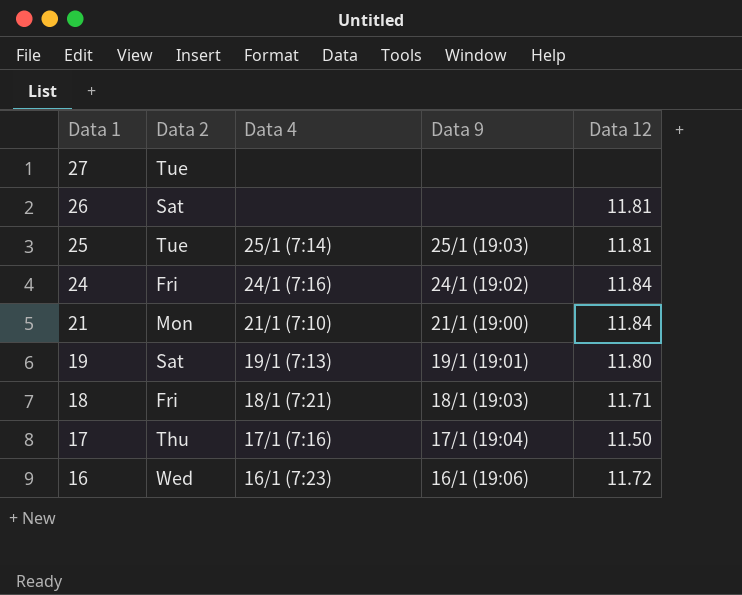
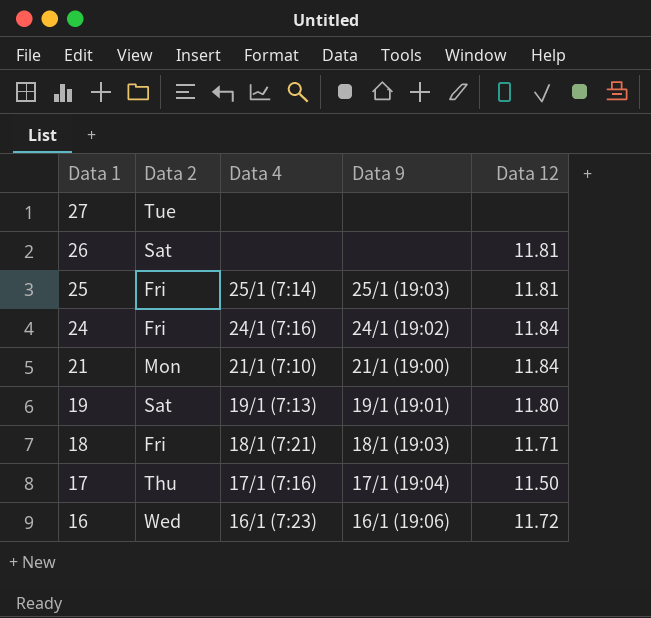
25 | Data 2: Tue -> Fri

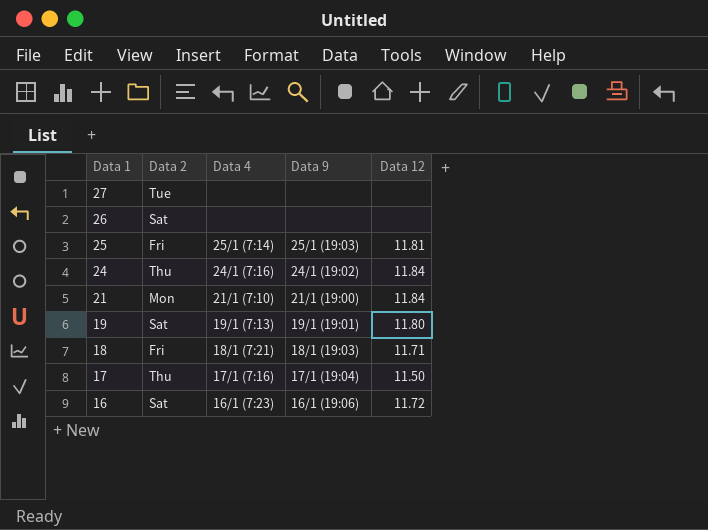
26 | Data 12: 11.81 -> none
24 | Data 2: Fri -> Thu
16 | Data 2: Wed -> Sat

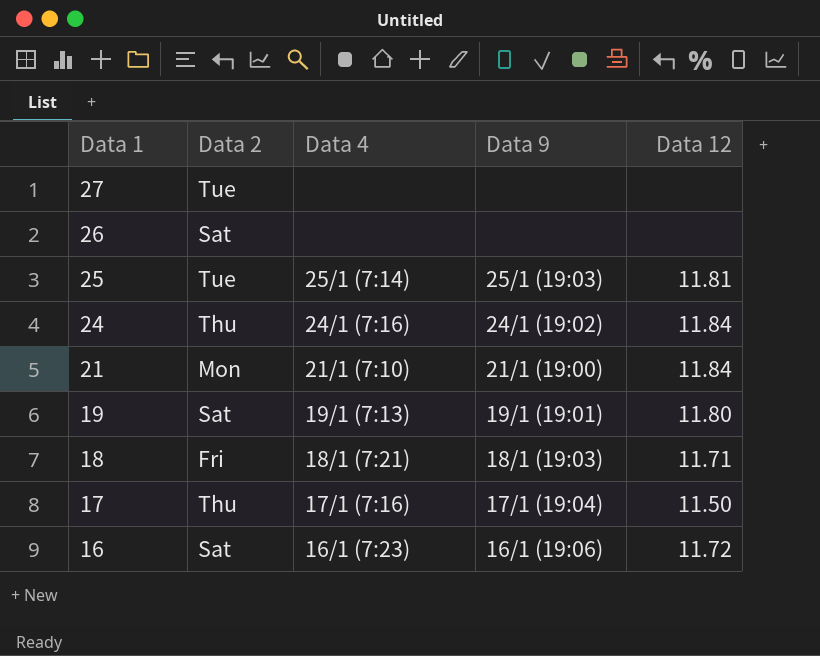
25 | Data 2: Fri -> Tue

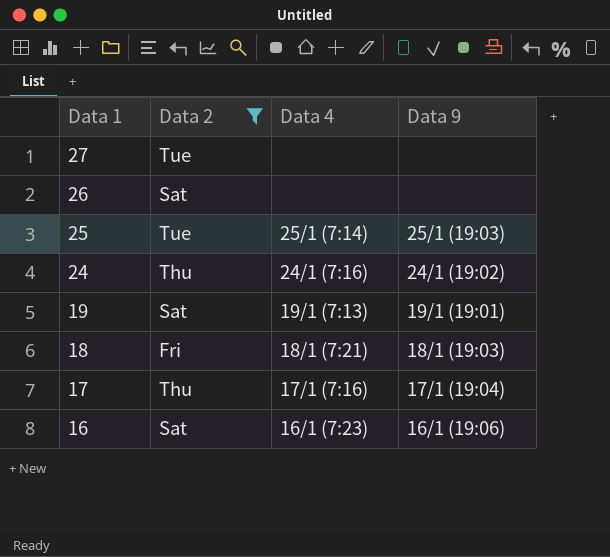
filter: none -> Data 2 != Mon
column Data 12 | position: 5 -> none

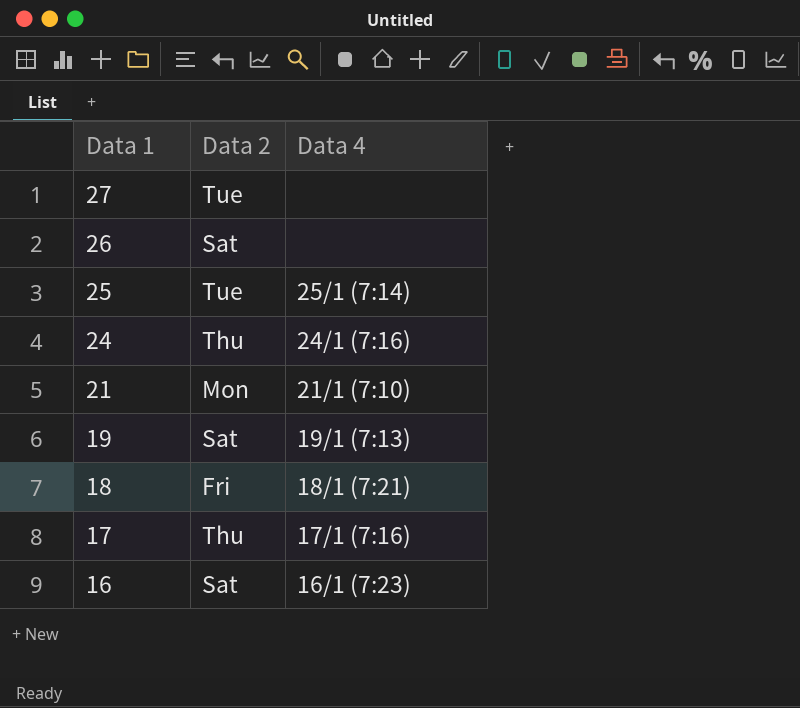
filter: Data 2 != Mon -> none
column Data 9 | position: 4 -> none

